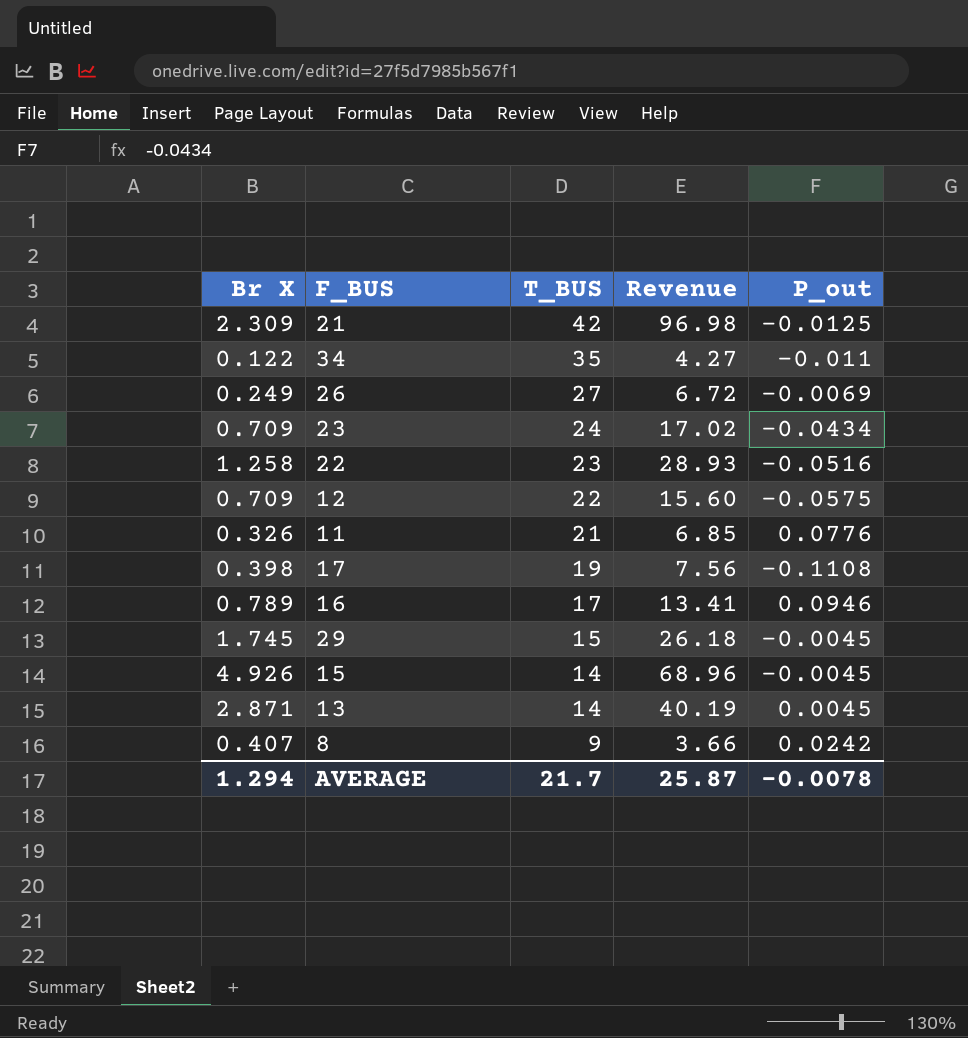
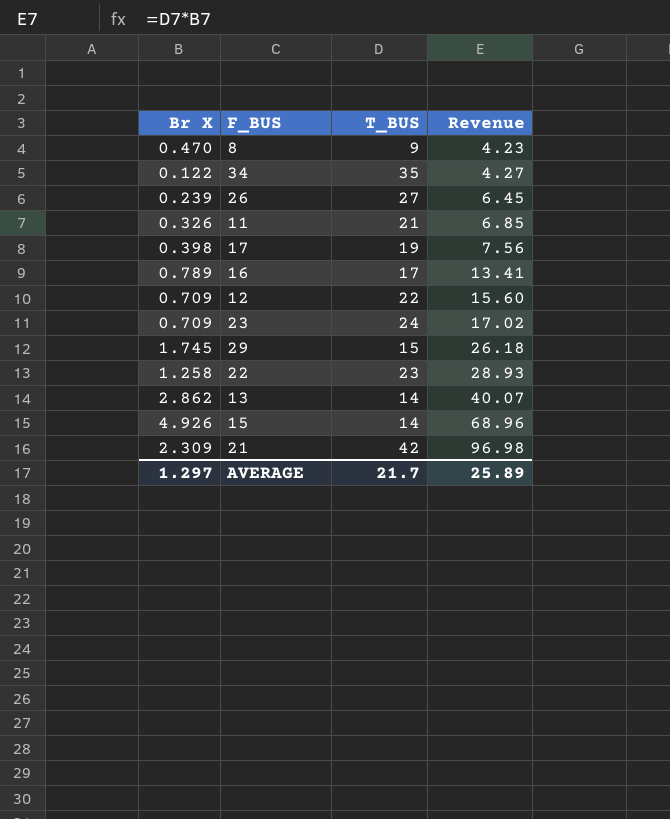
row order: T_BUS descending -> Revenue ascending
column P_out | position: 5 -> none
8 | Br X: 0.407 -> 0.470
8 | Revenue: 3.66 -> 4.23
26 | Br X: 0.249 -> 0.239
26 | Revenue: 6.72 -> 6.45
13 | Br X: 2.871 -> 2.862
13 | Revenue: 40.19 -> 40.07
AVERAGE | Br X: 1.294 -> 1.297
AVERAGE | Revenue: 25.87 -> 25.89

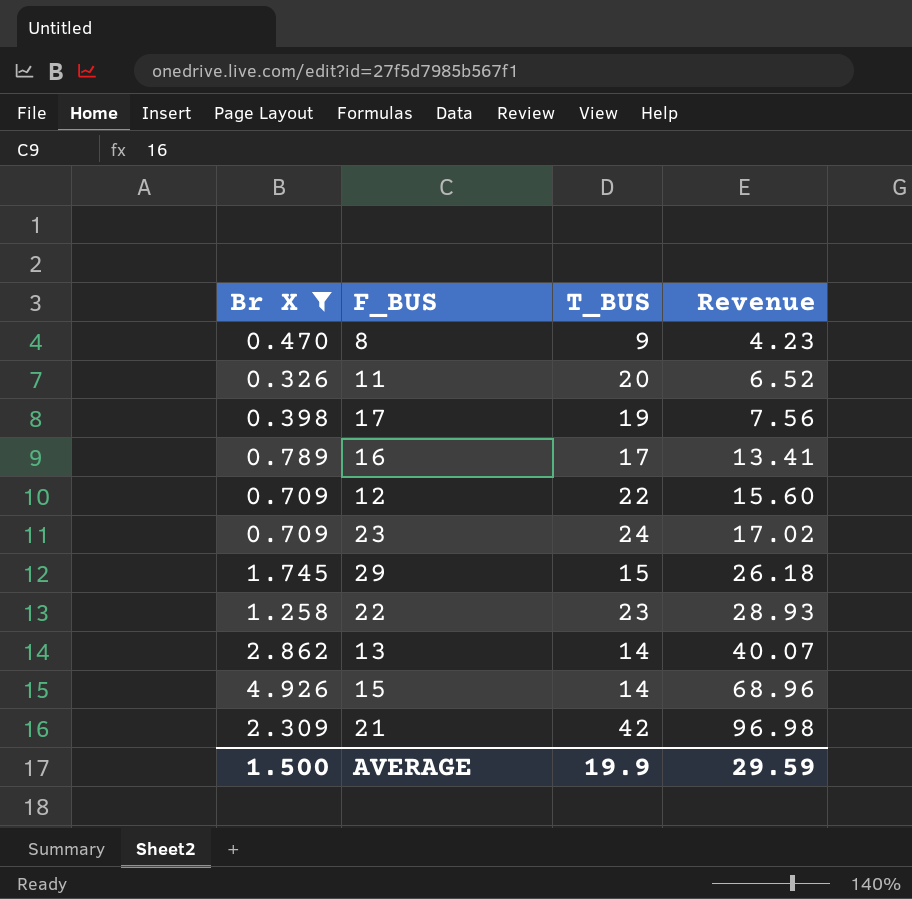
filter: none -> Br X >= 0.326
11 | T_BUS: 21 -> 20
11 | Revenue: 6.85 -> 6.52
AVERAGE | Br X: 1.297 -> 1.500
AVERAGE | T_BUS: 21.7 -> 19.9
AVERAGE | Revenue: 25.89 -> 29.59

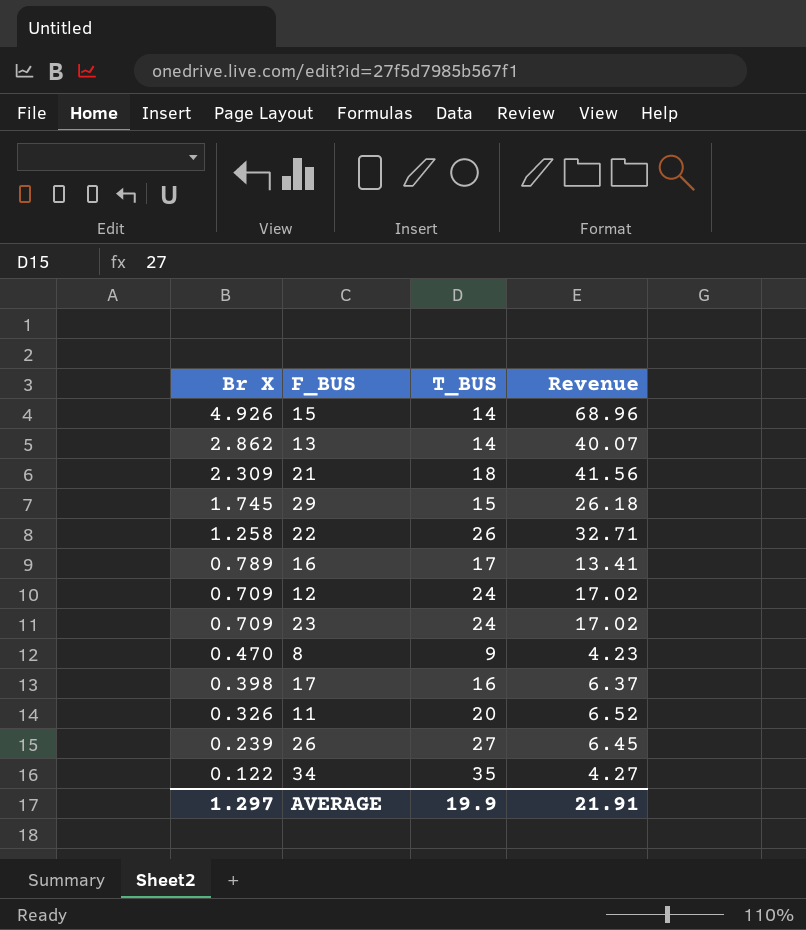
filter: Br X >= 0.326 -> none
row order: Revenue ascending -> Br X descending
21 | T_BUS: 42 -> 18
21 | Revenue: 96.98 -> 41.56
22 | T_BUS: 23 -> 26
22 | Revenue: 28.93 -> 32.71
12 | T_BUS: 22 -> 24
12 | Revenue: 15.60 -> 17.02
17 | T_BUS: 19 -> 16
17 | Revenue: 7.56 -> 6.37
AVERAGE | Br X: 1.500 -> 1.297
AVERAGE | Revenue: 29.59 -> 21.91

